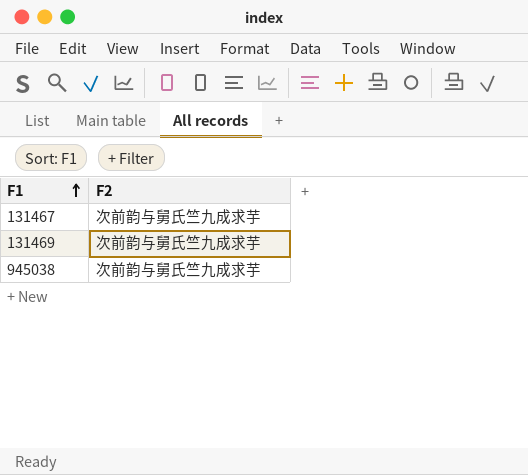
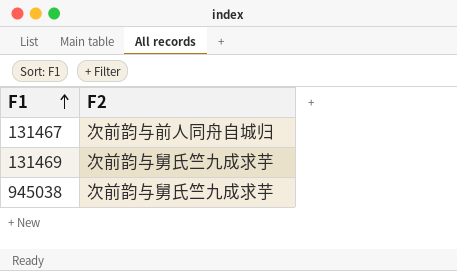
131467 | F2: 次前韵与舅氏竺九成求芋 -> 次前韵与前人同舟自城归

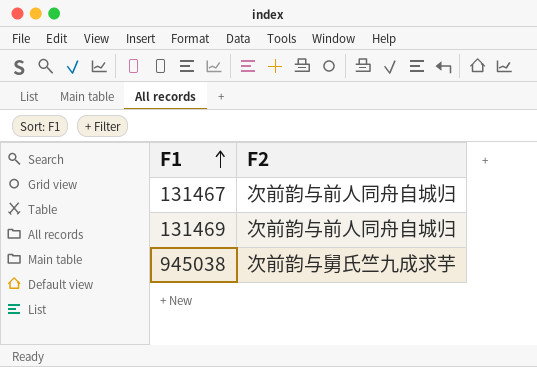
131469 | F2: 次前韵与舅氏竺九成求芋 -> 次前韵与前人同舟自城归

